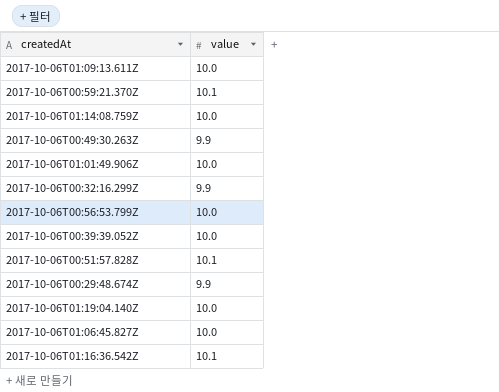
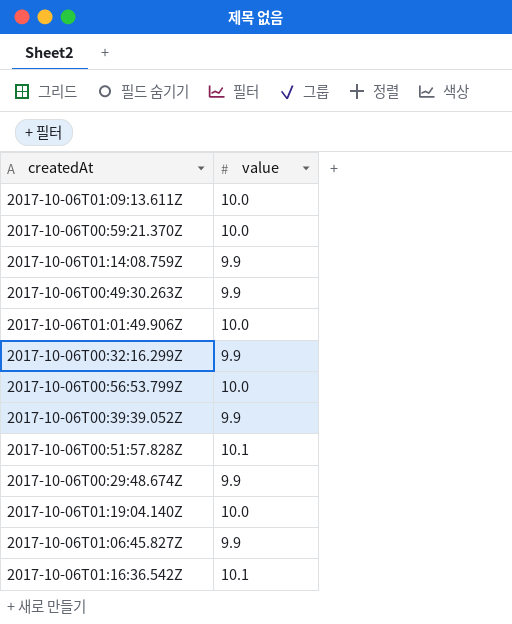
2017-10-06T00:59:21.370Z | value: 10.1 -> 10.0
2017-10-06T01:14:08.759Z | value: 10.0 -> 9.9
2017-10-06T00:39:39.052Z | value: 10.0 -> 9.9
2017-10-06T01:06:45.827Z | value: 10.0 -> 9.9

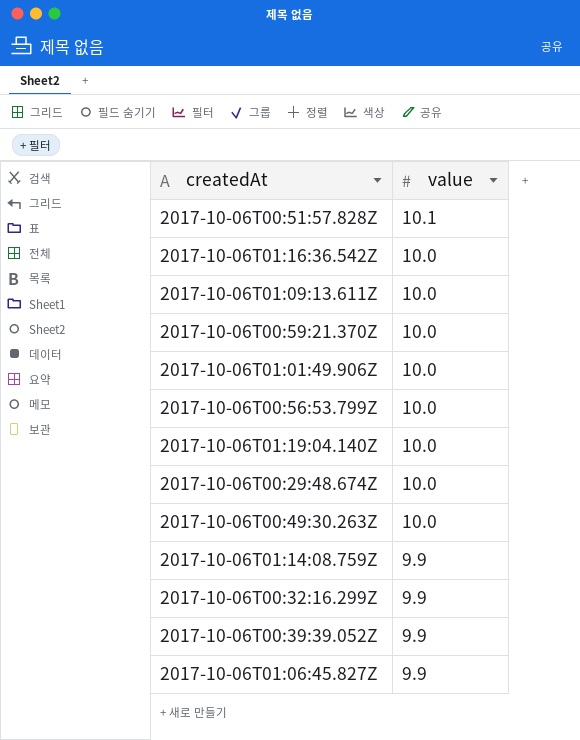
row order: none -> value descending
2017-10-06T01:16:36.542Z | value: 10.1 -> 10.0
2017-10-06T00:29:48.674Z | value: 9.9 -> 10.0
2017-10-06T00:49:30.263Z | value: 9.9 -> 10.0

